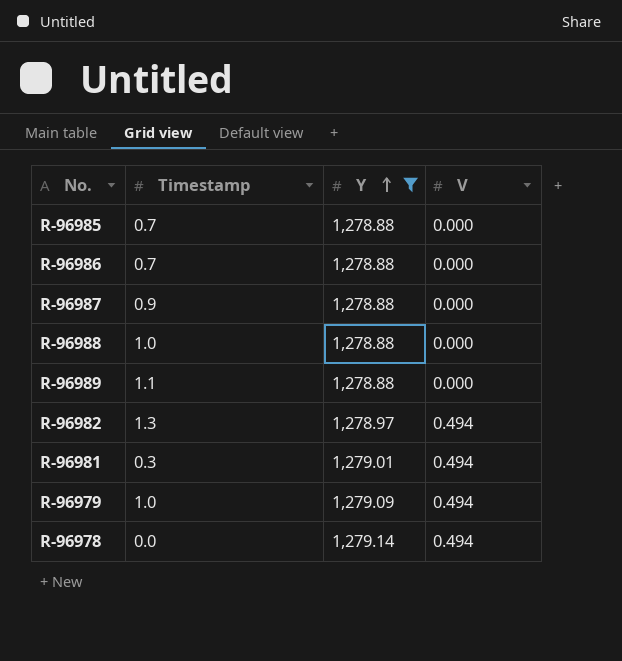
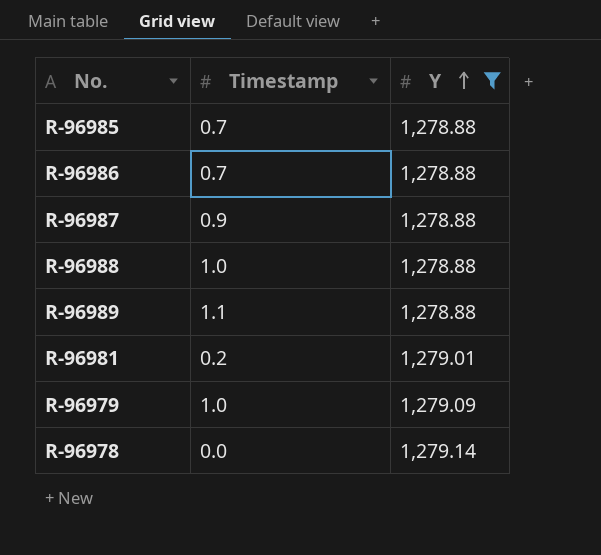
column V | position: 4 -> none
row R-96982: 1.3 | 1,278.97 | 0.494 -> none
R-96981 | Timestamp: 0.3 -> 0.2

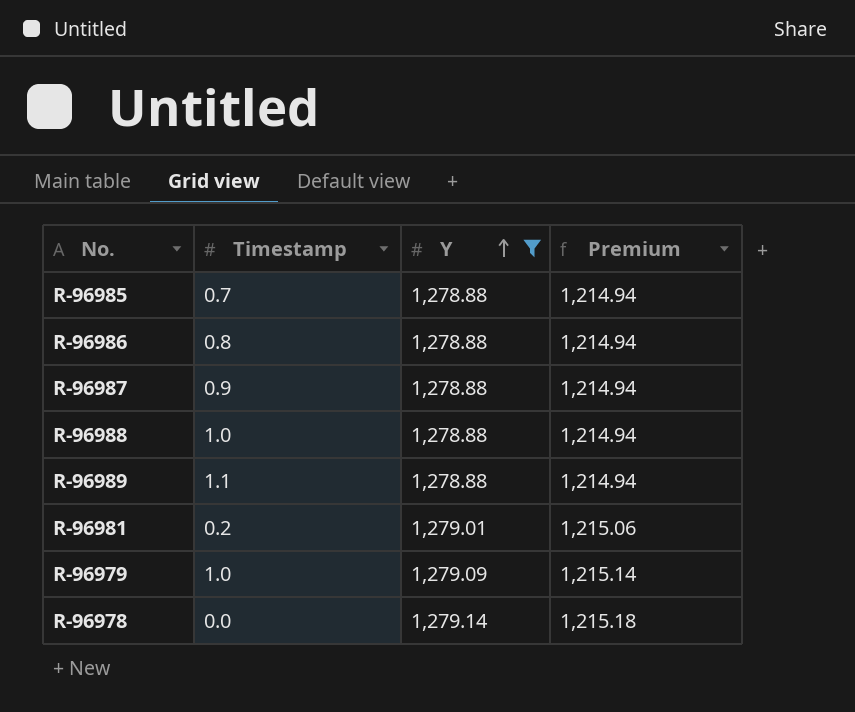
column Premium | formula: none -> [Y] * 0.95
R-96986 | Timestamp: 0.7 -> 0.8

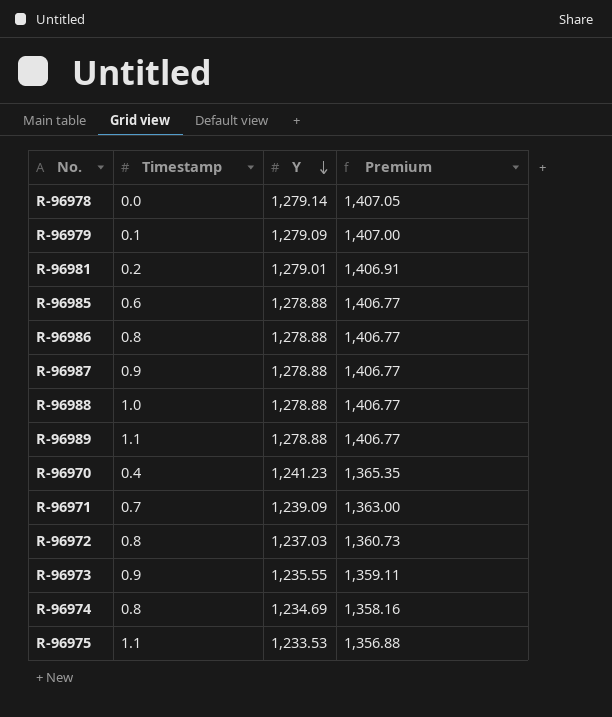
filter: Y >= 1,278.88 -> none
row order: Y ascending -> Y descending
column Premium | formula: [Y] * 0.95 -> [Y] * 1.1
R-96979 | Timestamp: 1.0 -> 0.1
R-96985 | Timestamp: 0.7 -> 0.6

